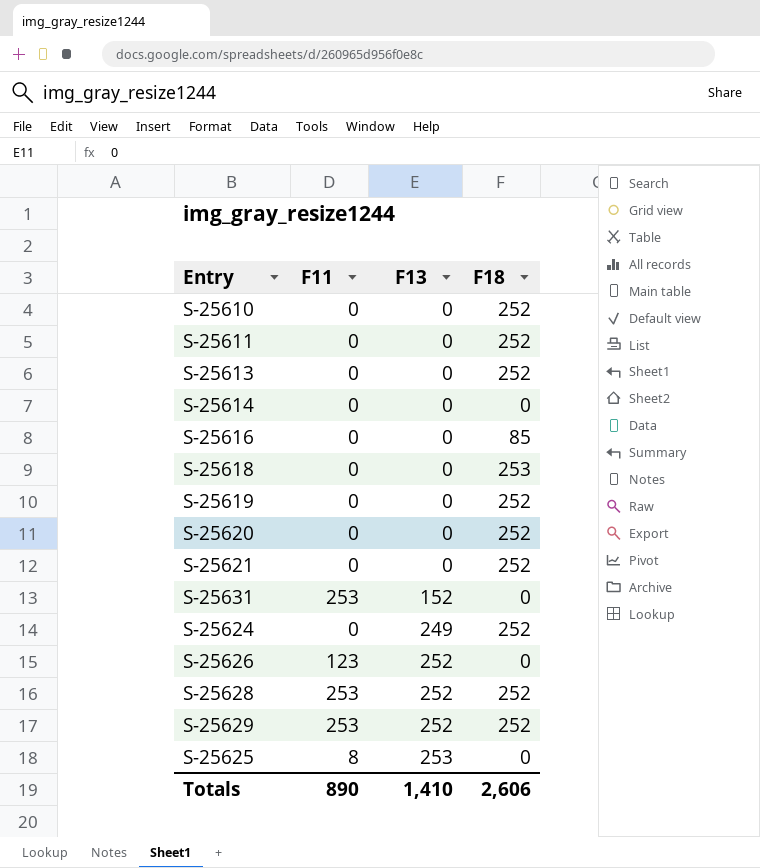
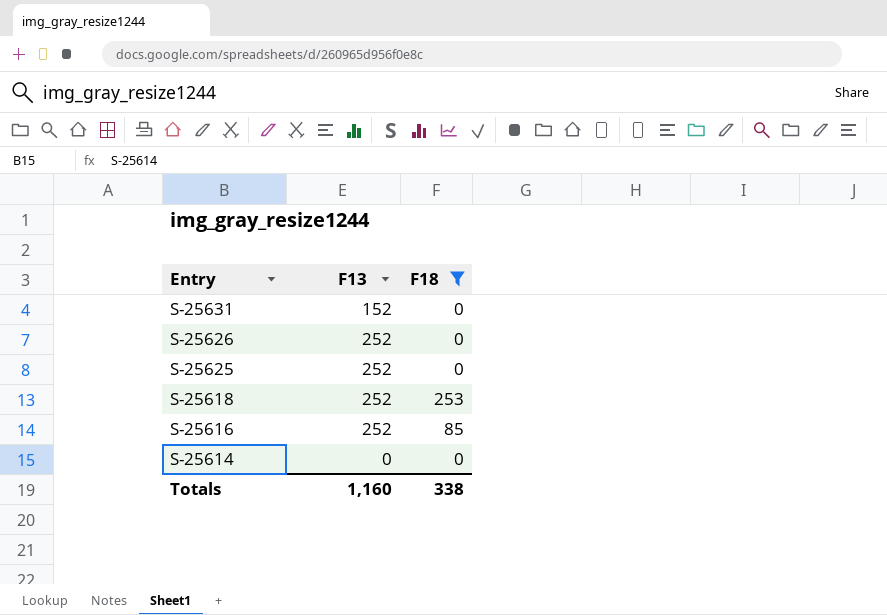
filter: none -> F18 != 252
row order: F13 ascending -> Entry descending
column F11 | position: 2 -> none
S-25625 | F13: 253 -> 252
S-25618 | F13: 0 -> 252
S-25616 | F13: 0 -> 252
Totals | F13: 1,410 -> 1,160
Totals | F18: 2,606 -> 338

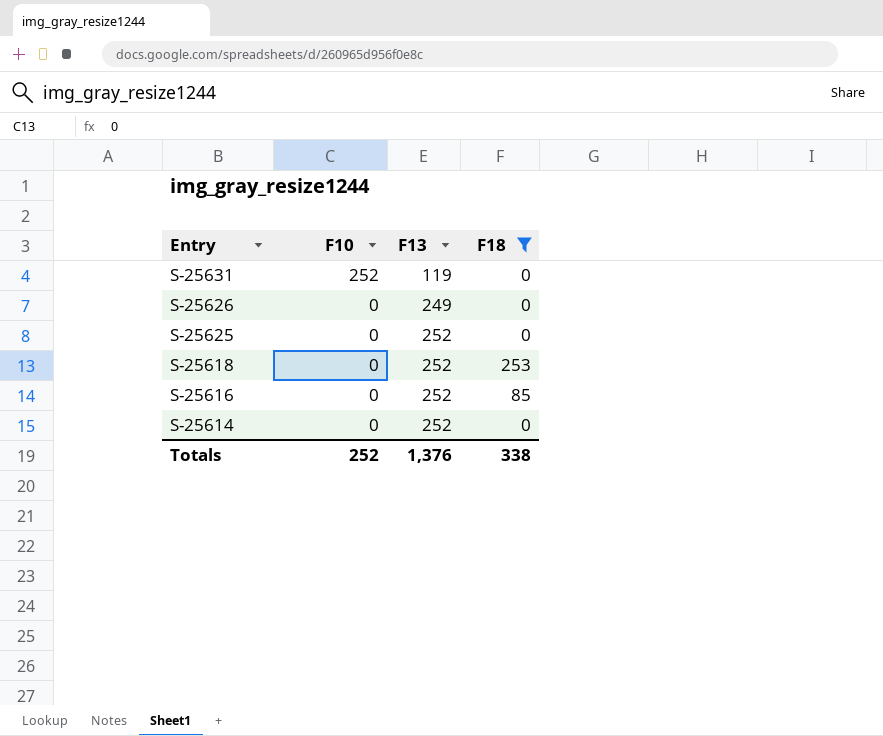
column F10 | position: none -> 2
S-25631 | F13: 152 -> 119
S-25626 | F13: 252 -> 249
S-25614 | F13: 0 -> 252
Totals | F13: 1,160 -> 1,376

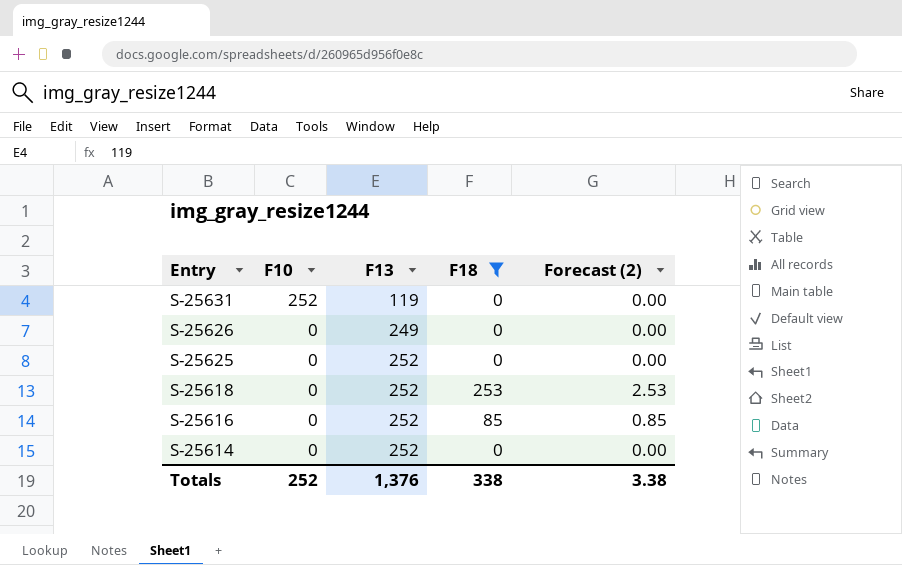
column Forecast (2) | formula: none -> [F18] * 0.01

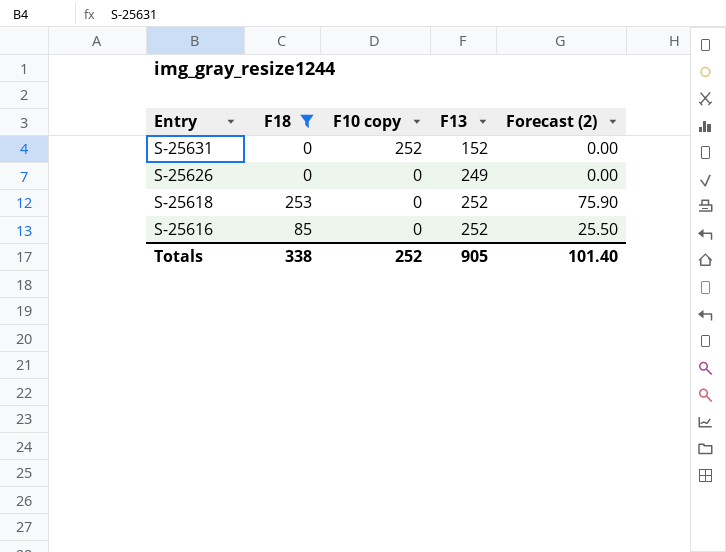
column F18 | position: 4 -> 2
column name: F10 -> F10 copy
column Forecast (2) | formula: [F18] * 0.01 -> [F18] * 0.3
row S-25625: 0 | 252 | 0 | 0.00 -> none
row S-25614: 0 | 252 | 0 | 0.00 -> none
S-25631 | F13: 119 -> 152
Totals | F13: 1,376 -> 905
Totals | Forecast (2): 3.38 -> 101.40

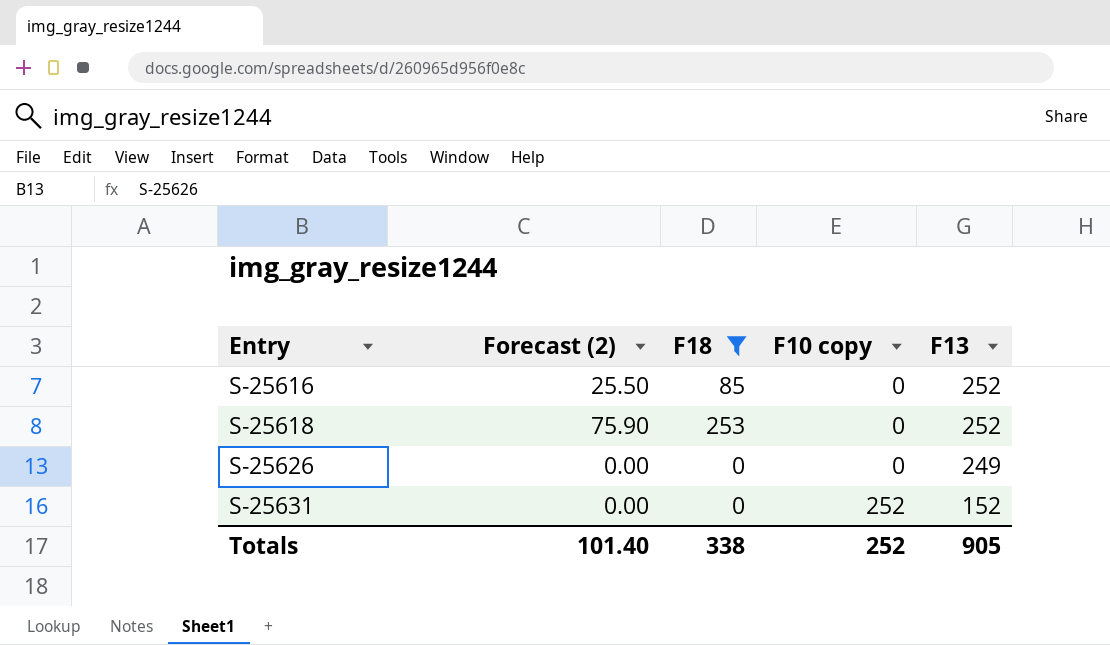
row order: Entry descending -> Entry ascending
column Forecast (2) | position: 5 -> 2

